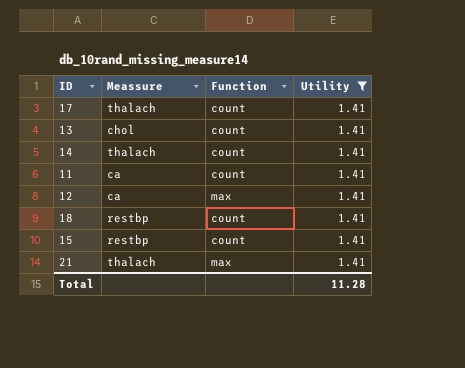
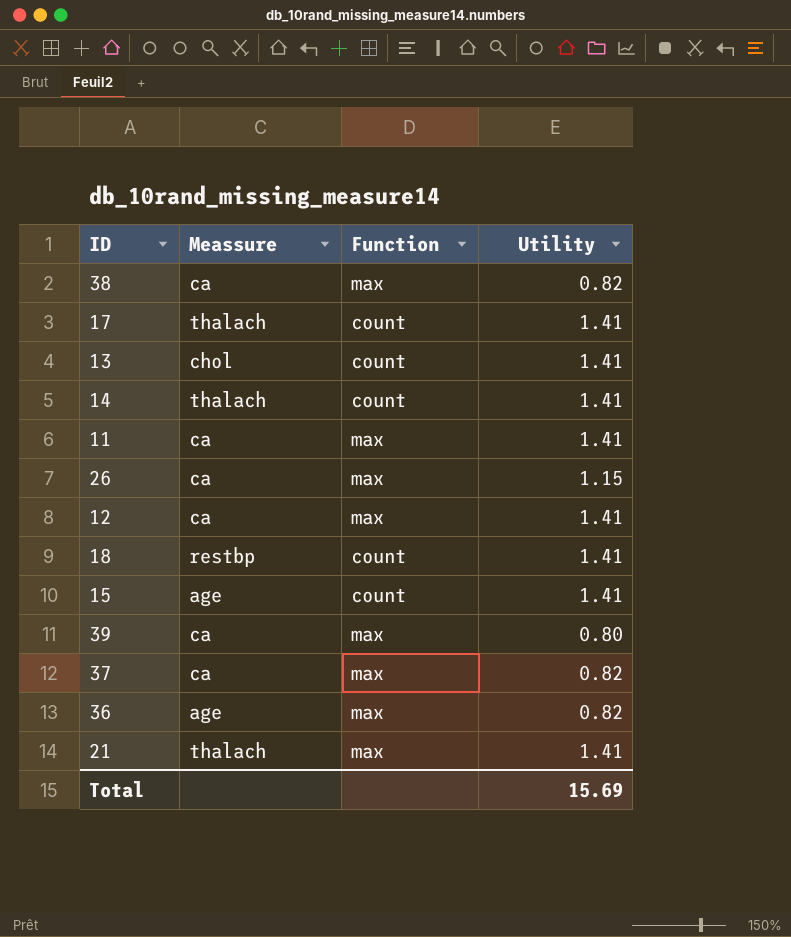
filter: Utility = 1.41 -> none
11 | Function: count -> max
15 | Meassure: restbp -> age
Total | Utility: 11.28 -> 15.69

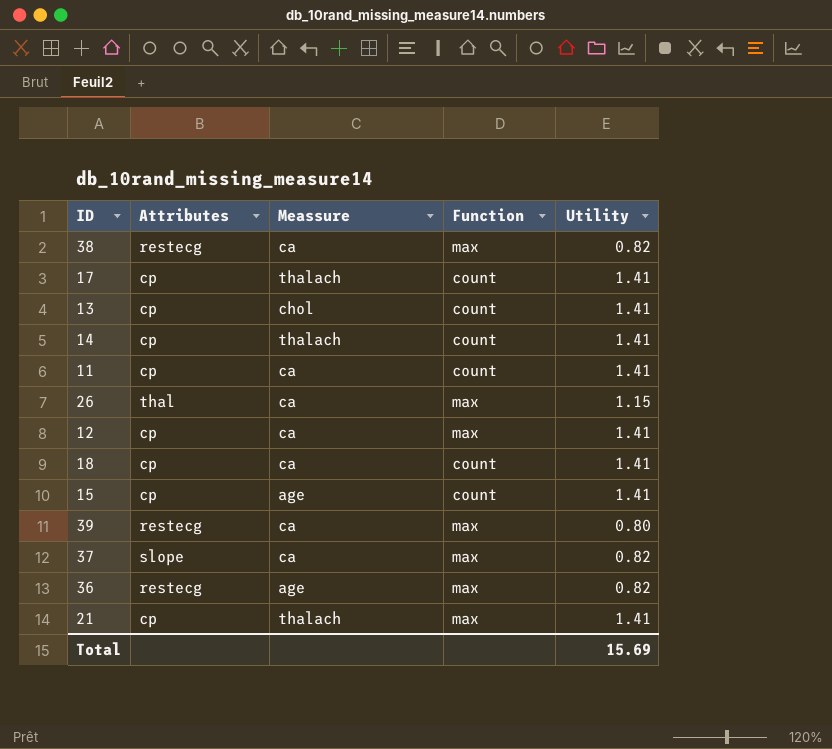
column Attributes | position: none -> 2
11 | Function: max -> count
18 | Meassure: restbp -> ca

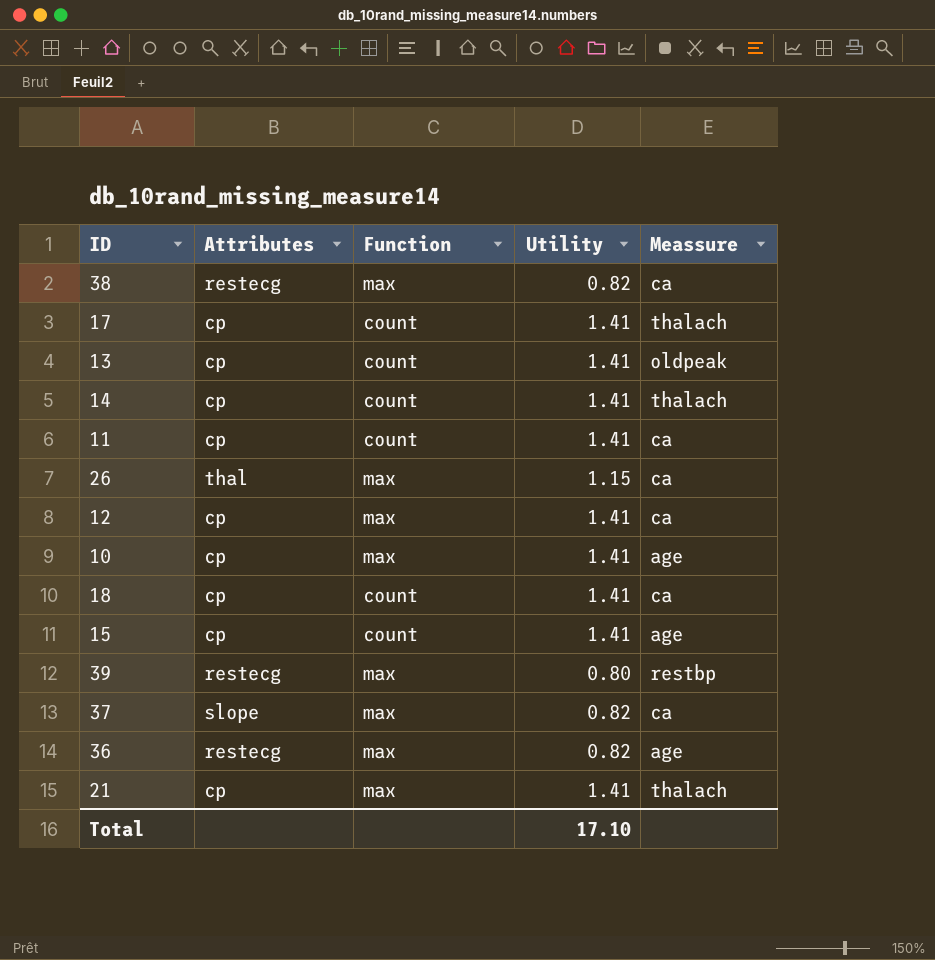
column Meassure | position: 3 -> 5
13 | Meassure: chol -> oldpeak
row 10: none -> cp | max | 1.41 | age
39 | Meassure: ca -> restbp
Total | Utility: 15.69 -> 17.10

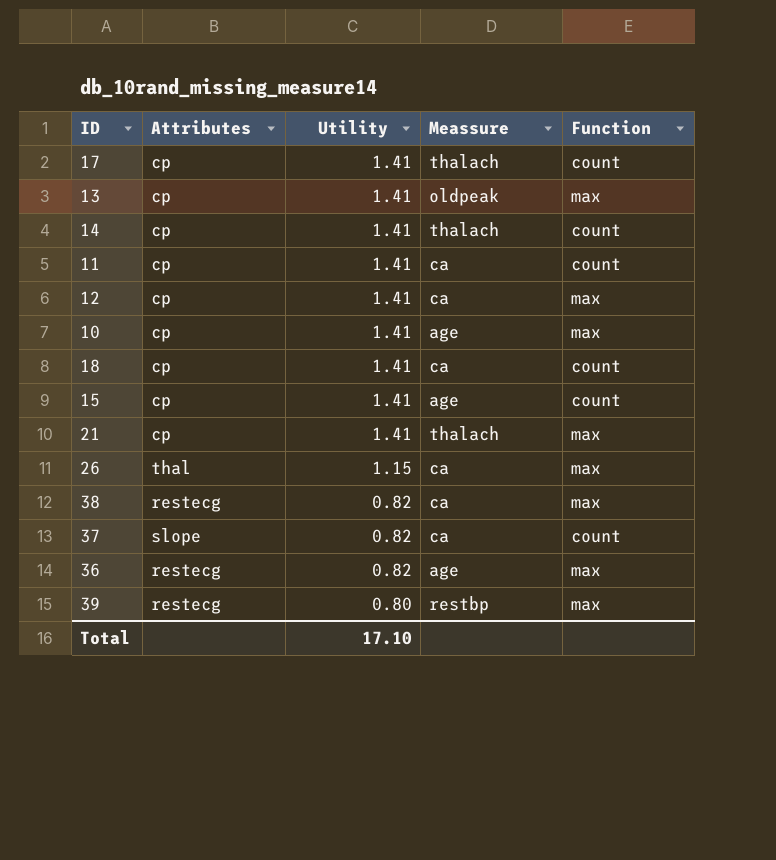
row order: none -> Utility descending
column Function | position: 3 -> 5
13 | Function: count -> max
37 | Function: max -> count

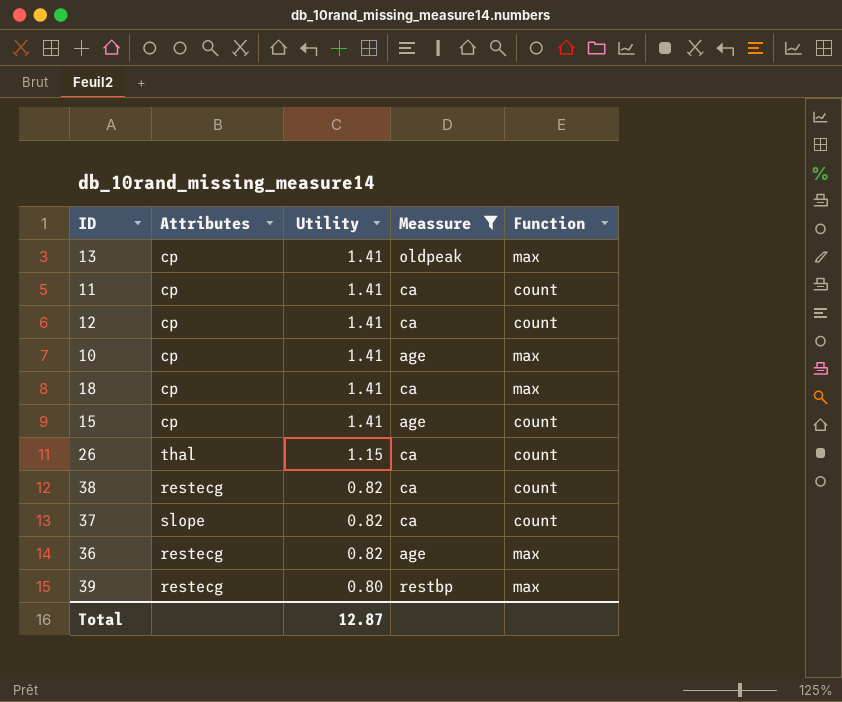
filter: none -> Meassure != thalach
12 | Function: max -> count
18 | Function: count -> max
26 | Function: max -> count
38 | Function: max -> count
Total | Utility: 17.10 -> 12.87

